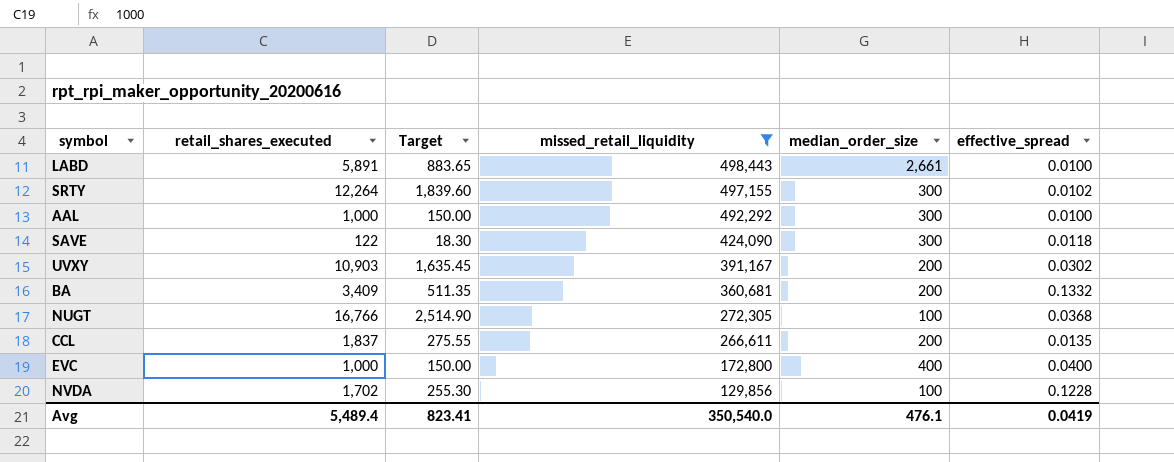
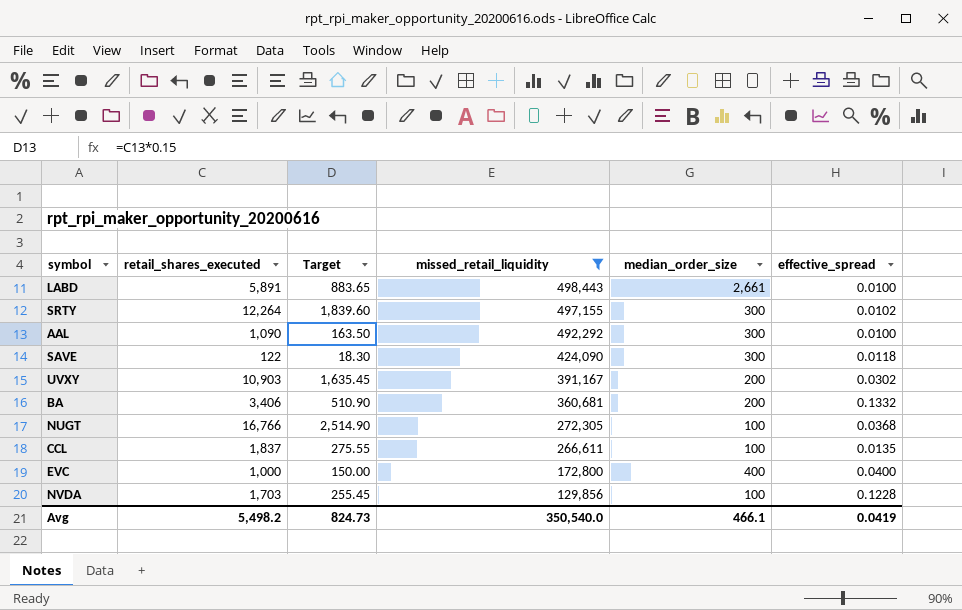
AAL | retail_shares_executed: 1,000 -> 1,090
AAL | Target: 150.00 -> 163.50
BA | retail_shares_executed: 3,409 -> 3,406
BA | Target: 511.35 -> 510.90
CCL | median_order_size: 200 -> 100
NVDA | retail_shares_executed: 1,702 -> 1,703
NVDA | Target: 255.30 -> 255.45
Avg | retail_shares_executed: 5,489.4 -> 5,498.2
Avg | Target: 823.41 -> 824.73
Avg | median_order_size: 476.1 -> 466.1

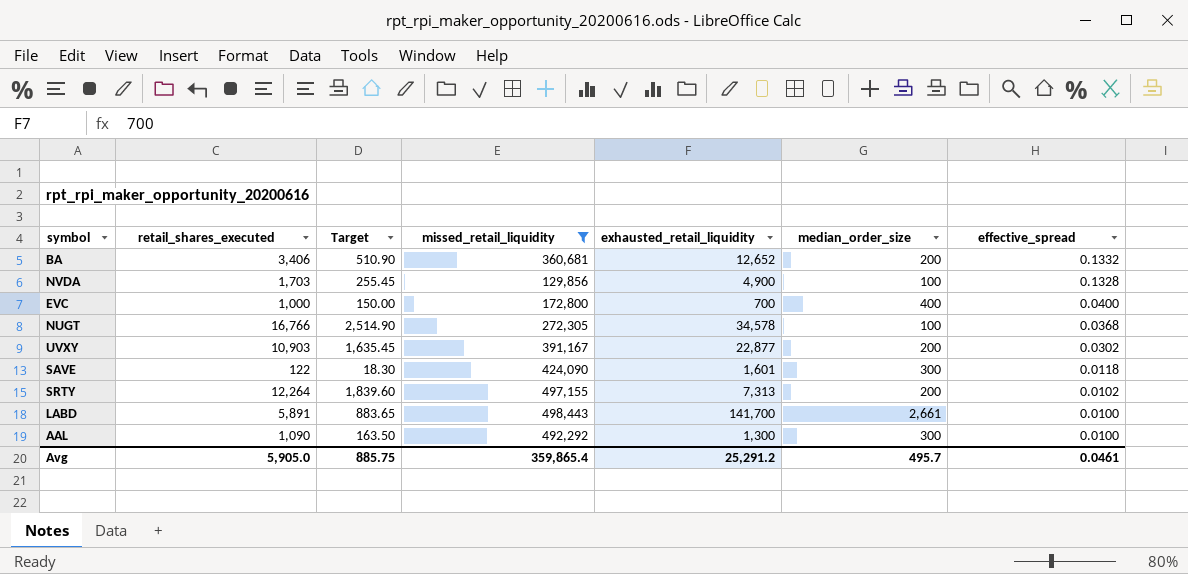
row order: missed_retail_liquidity descending -> effective_spread descending
column exhausted_retail_liquidity | position: none -> 5
row CCL: 1,837 | 275.55 | 266,611 | 100 | 0.0135 -> none
NVDA | effective_spread: 0.1228 -> 0.1328
SRTY | median_order_size: 300 -> 200
Avg | retail_shares_executed: 5,498.2 -> 5,905.0
Avg | Target: 824.73 -> 885.75
Avg | missed_retail_liquidity: 350,540.0 -> 359,865.4
Avg | median_order_size: 466.1 -> 495.7
Avg | effective_spread: 0.0419 -> 0.0461

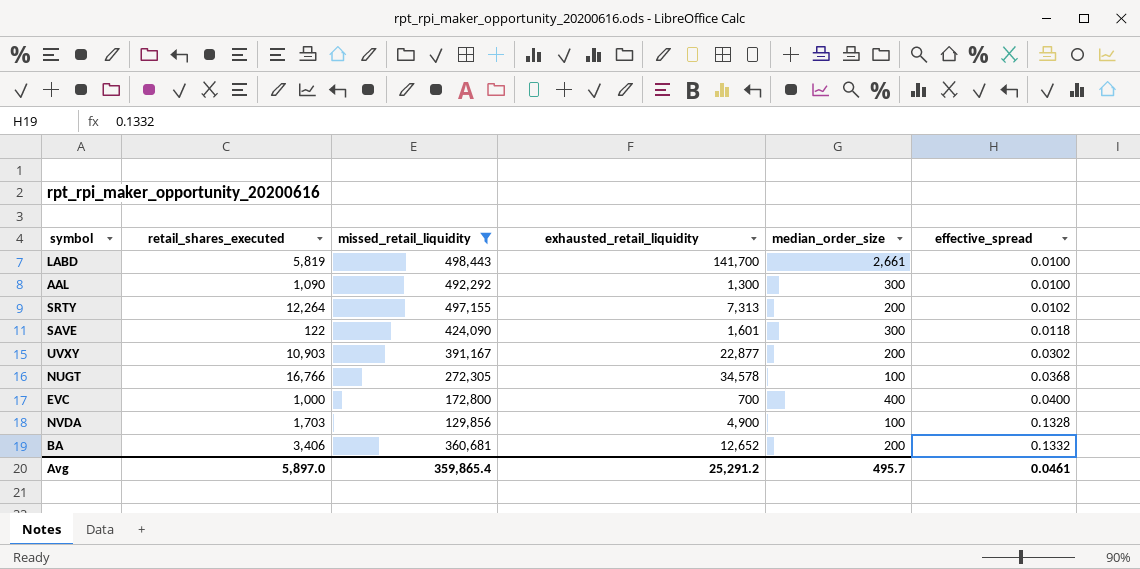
row order: effective_spread descending -> effective_spread ascending
column Target | formula: [retail_shares_executed] * 0.15 -> none
LABD | retail_shares_executed: 5,891 -> 5,819
Avg | retail_shares_executed: 5,905.0 -> 5,897.0

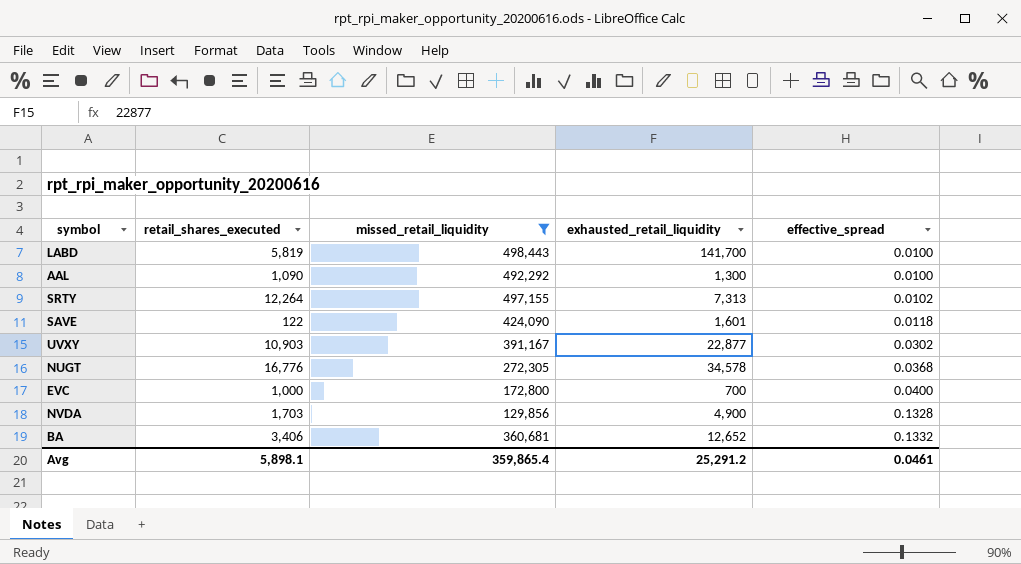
column median_order_size | position: 5 -> none
NUGT | retail_shares_executed: 16,766 -> 16,776
Avg | retail_shares_executed: 5,897.0 -> 5,898.1

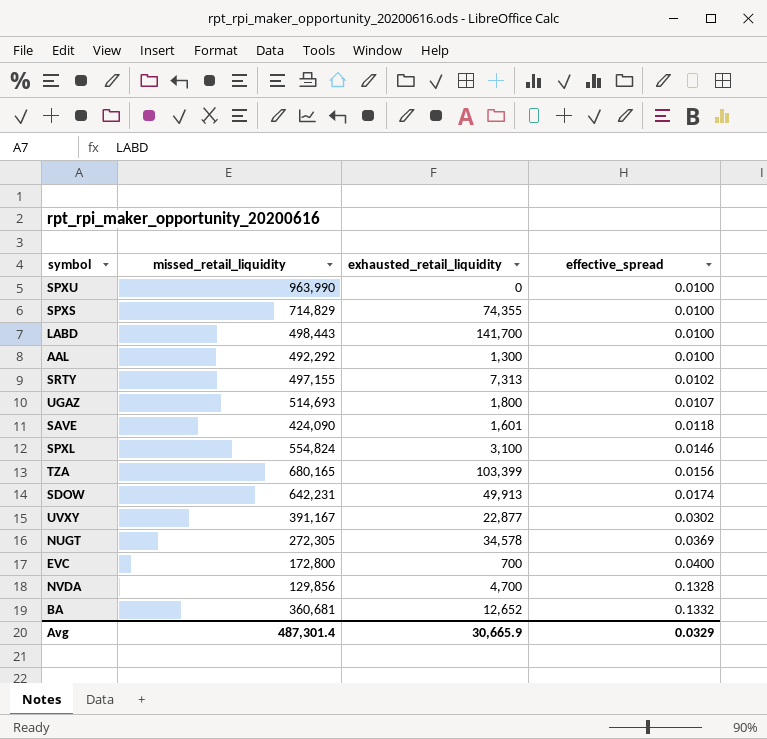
filter: missed_retail_liquidity <= 498,443 -> none
column retail_shares_executed | position: 2 -> none
NUGT | effective_spread: 0.0368 -> 0.0369
NVDA | exhausted_retail_liquidity: 4,900 -> 4,700
Avg | missed_retail_liquidity: 359,865.4 -> 487,301.4
Avg | exhausted_retail_liquidity: 25,291.2 -> 30,665.9
Avg | effective_spread: 0.0461 -> 0.0329

